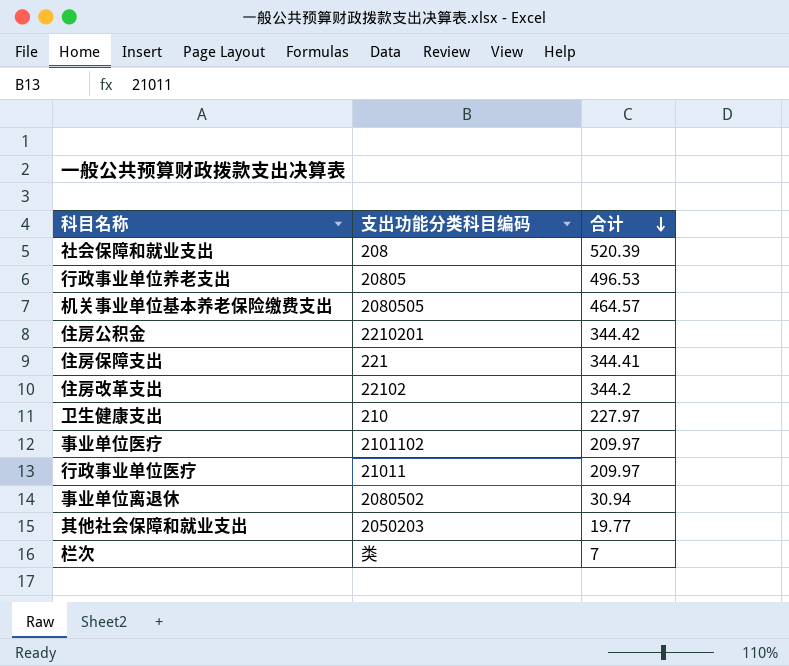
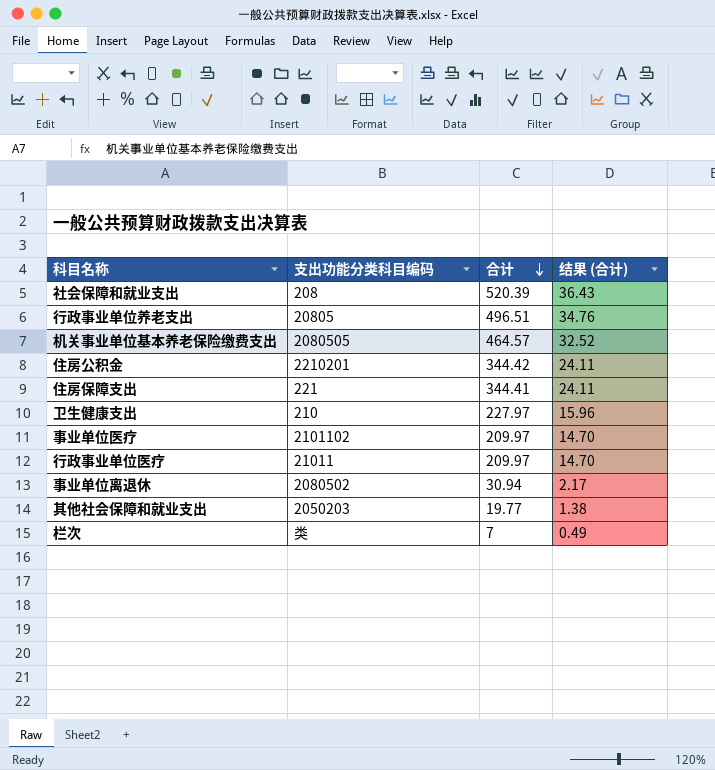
column 结果 (合计) | formula: none -> [合计] * 0.07
row 住房改革支出: 22102 | 344.2 -> none
行政事业单位养老支出 | 合计: 496.53 -> 496.51

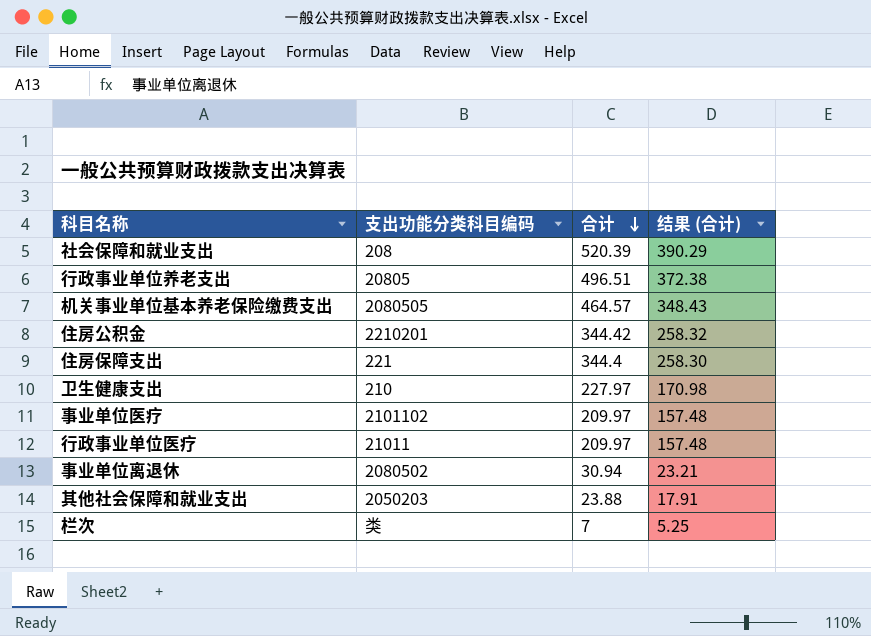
column 结果 (合计) | formula: [合计] * 0.07 -> [合计] * 0.75
住房保障支出 | 合计: 344.41 -> 344.4
其他社会保障和就业支出 | 合计: 19.77 -> 23.88

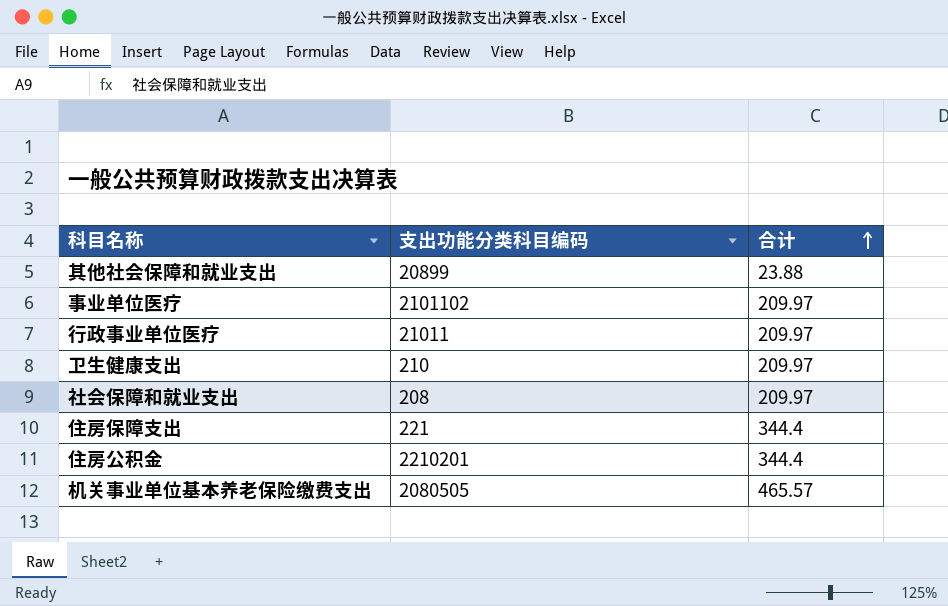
row order: 合计 descending -> 合计 ascending
column 结果 (合计) | formula: [合计] * 0.75 -> none
row 行政事业单位养老支出: 20805 | 496.51 | 372.38 -> none
row 事业单位离退休: 2080502 | 30.94 | 23.21 -> none
row 栏次: 类 | 7 | 5.25 -> none
其他社会保障和就业支出 | 支出功能分类科目编码: 2050203 -> 20899
卫生健康支出 | 合计: 227.97 -> 209.97
社会保障和就业支出 | 合计: 520.39 -> 209.97
住房公积金 | 合计: 344.42 -> 344.4
机关事业单位基本养老保险缴费支出 | 合计: 464.57 -> 465.57

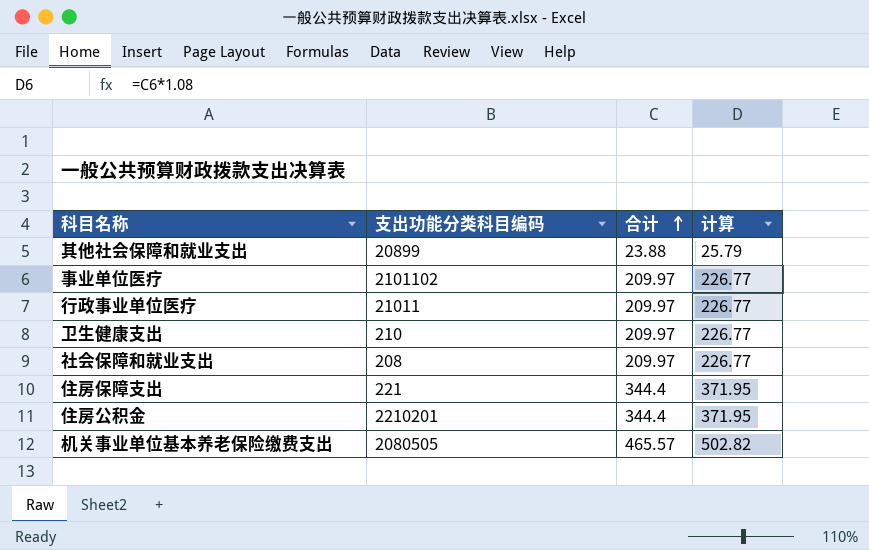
column 计算 | formula: none -> [合计] * 1.08

